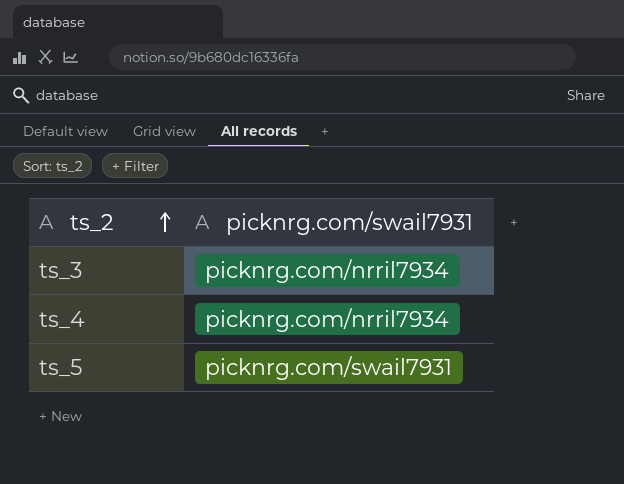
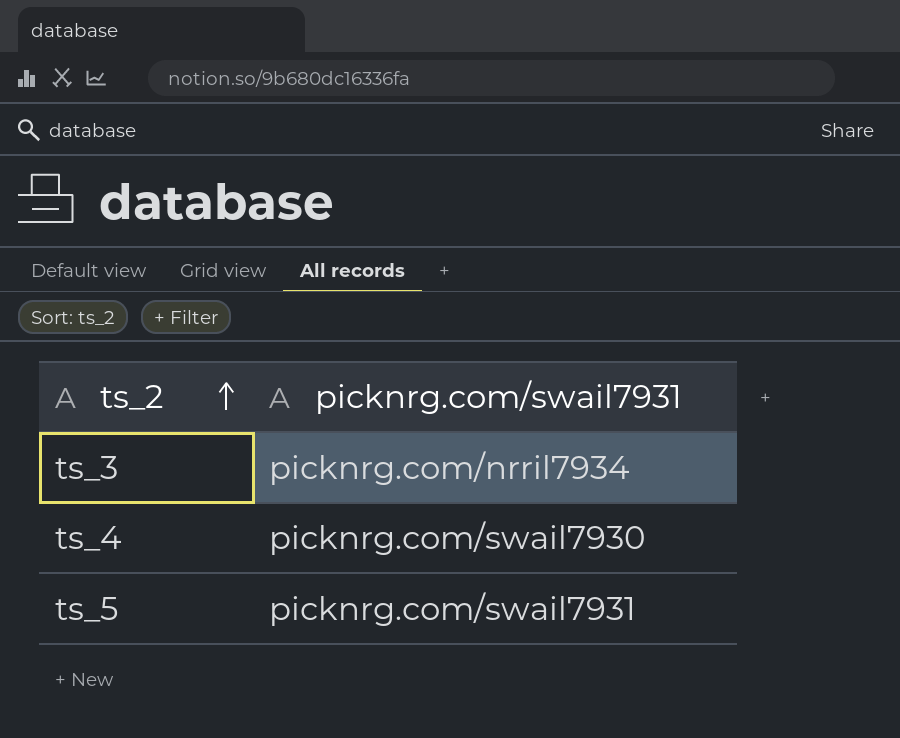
ts_4 | picknrg.com/swail7931: picknrg.com/nrril7934 -> picknrg.com/swail7930

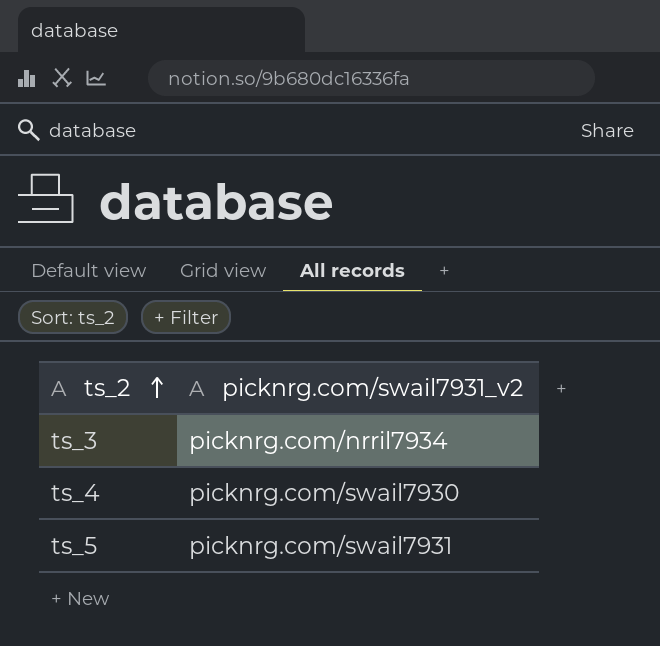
column name: picknrg.com/swail7931 -> picknrg.com/swail7931_v2

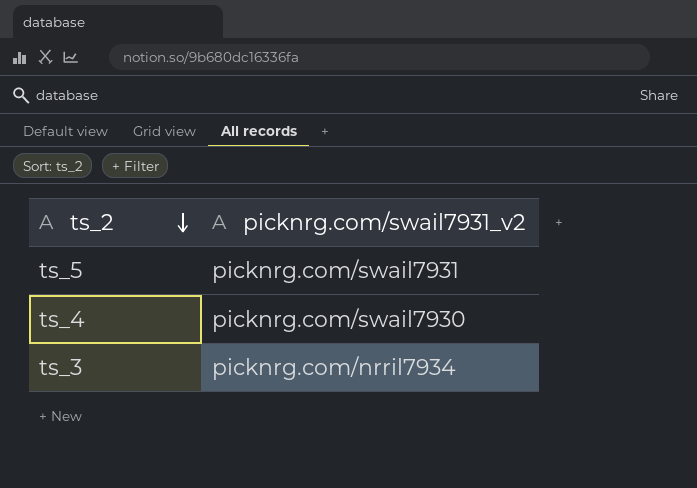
row order: ts_2 ascending -> ts_2 descending

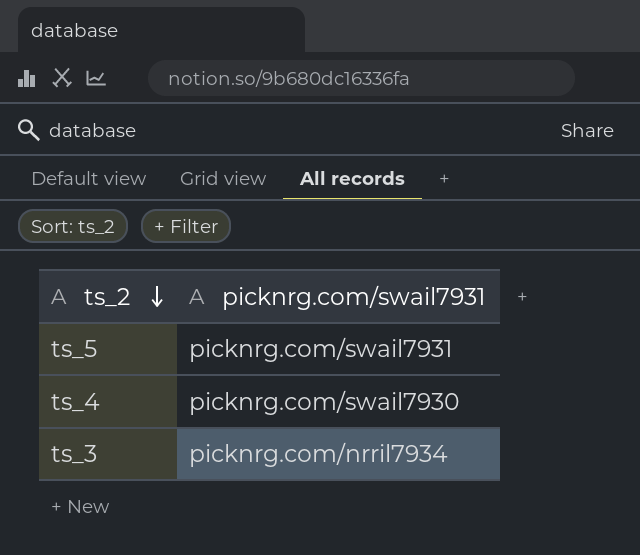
column name: picknrg.com/swail7931_v2 -> picknrg.com/swail7931

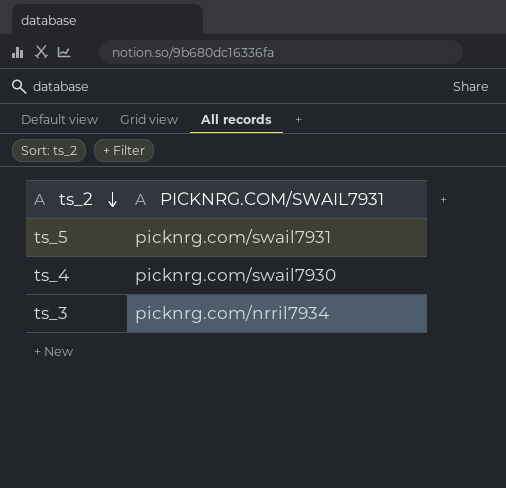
column name: picknrg.com/swail7931 -> PICKNRG.COM/SWAIL7931

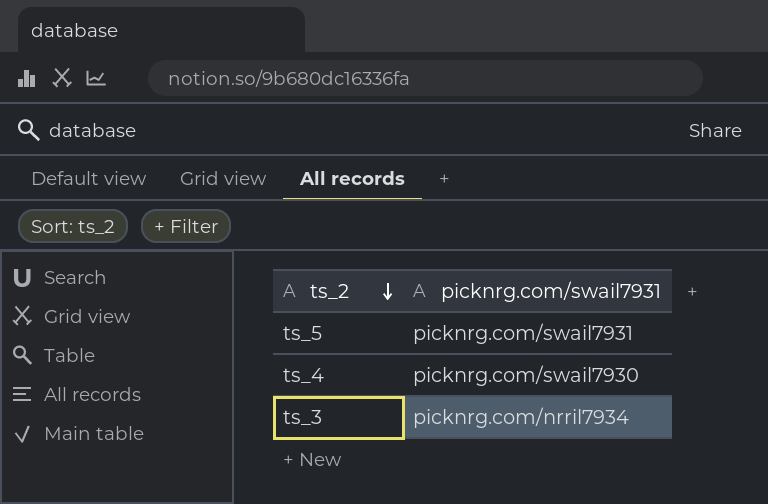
column name: PICKNRG.COM/SWAIL7931 -> picknrg.com/swail7931

